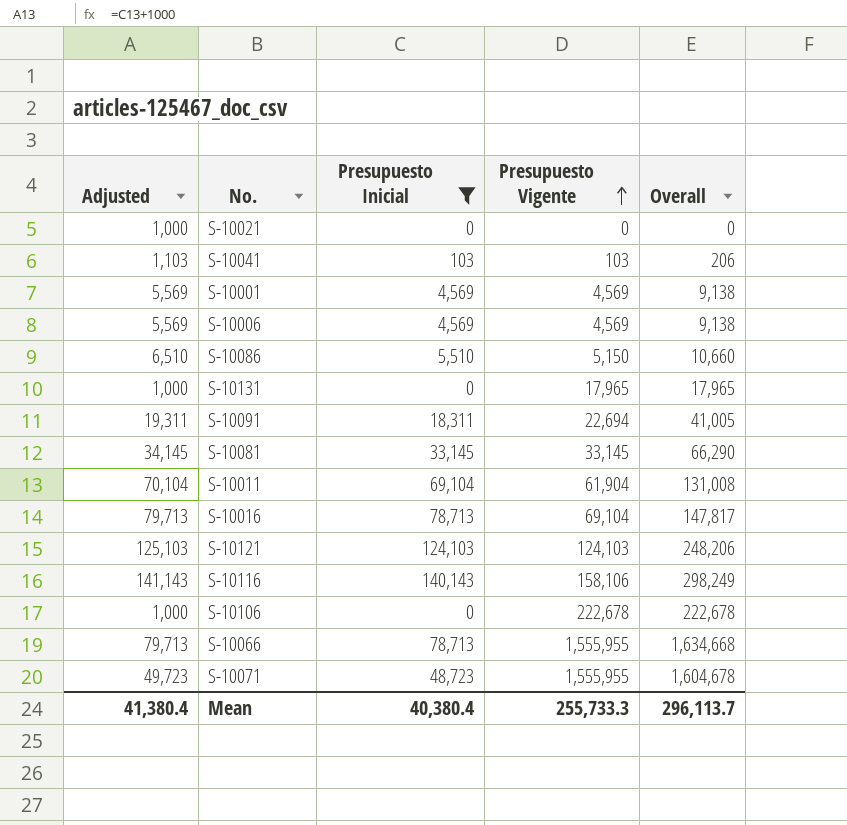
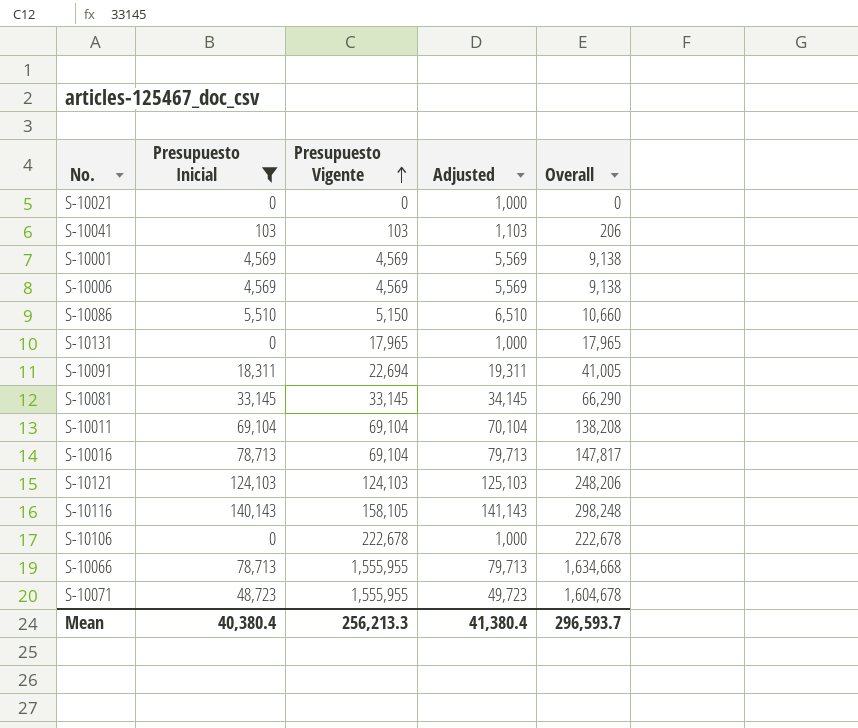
column Adjusted | position: 1 -> 4
S-10011 | Presupuesto Vigente: 61,904 -> 69,104
S-10011 | Overall: 131,008 -> 138,208
S-10116 | Presupuesto Vigente: 158,106 -> 158,105
S-10116 | Overall: 298,249 -> 298,248
Mean | Presupuesto Vigente: 255,733.3 -> 256,213.3
Mean | Overall: 296,113.7 -> 296,593.7

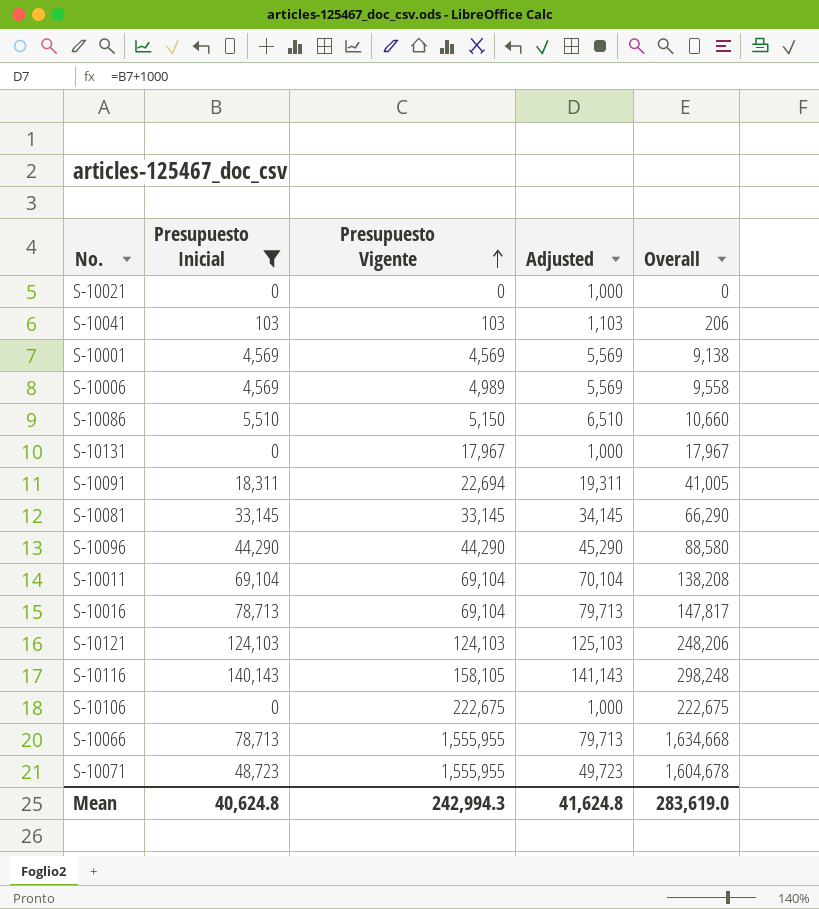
S-10006 | Presupuesto Vigente: 4,569 -> 4,989
S-10006 | Overall: 9,138 -> 9,558
S-10131 | Presupuesto Vigente: 17,965 -> 17,967
S-10131 | Overall: 17,965 -> 17,967
row S-10096: none -> 44,290 | 44,290 | 45,290 | 88,580
S-10106 | Presupuesto Vigente: 222,678 -> 222,675
S-10106 | Overall: 222,678 -> 222,675
Mean | Presupuesto Inicial: 40,380.4 -> 40,624.8
Mean | Presupuesto Vigente: 256,213.3 -> 242,994.3
Mean | Adjusted: 41,380.4 -> 41,624.8
Mean | Overall: 296,593.7 -> 283,619.0

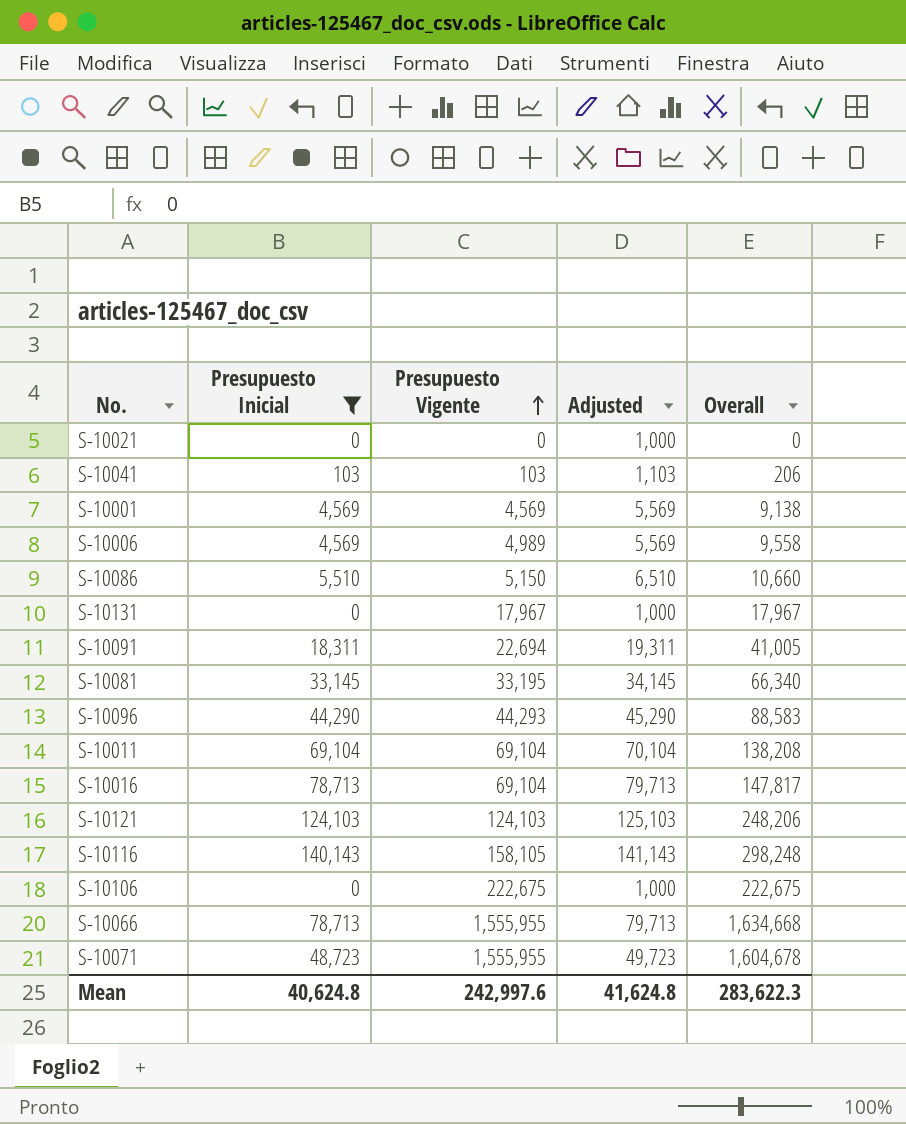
S-10081 | Presupuesto Vigente: 33,145 -> 33,195
S-10081 | Overall: 66,290 -> 66,340
S-10096 | Presupuesto Vigente: 44,290 -> 44,293
S-10096 | Overall: 88,580 -> 88,583
Mean | Presupuesto Vigente: 242,994.3 -> 242,997.6
Mean | Overall: 283,619.0 -> 283,622.3

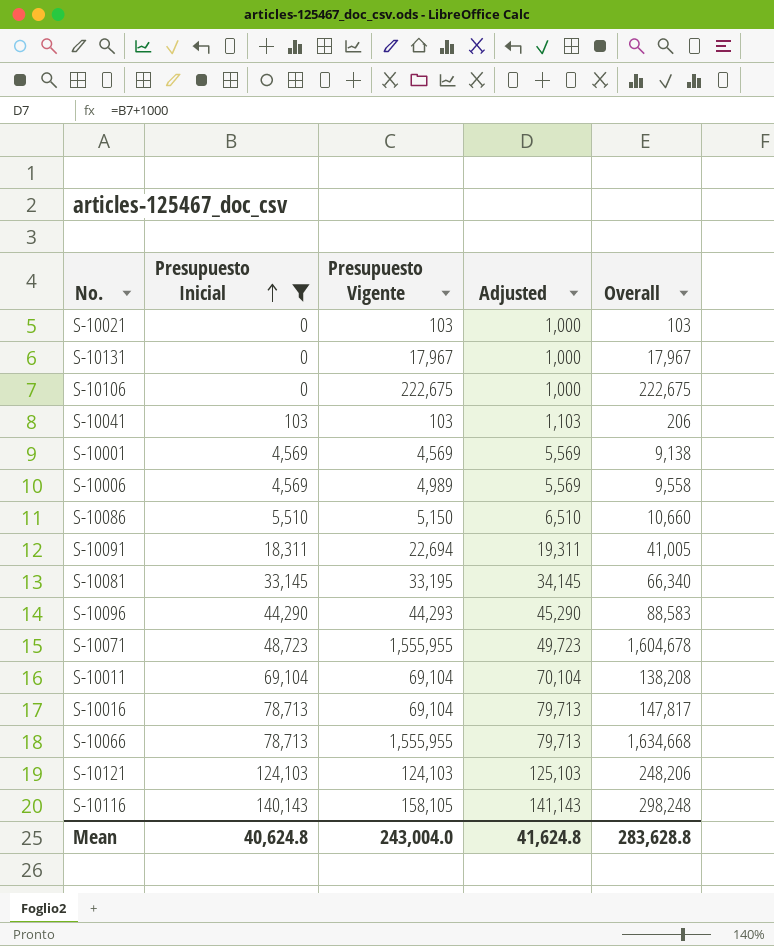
row order: Presupuesto Vigente ascending -> Presupuesto Inicial ascending
S-10021 | Presupuesto Vigente: 0 -> 103
S-10021 | Overall: 0 -> 103
Mean | Presupuesto Vigente: 242,997.6 -> 243,004.0
Mean | Overall: 283,622.3 -> 283,628.8

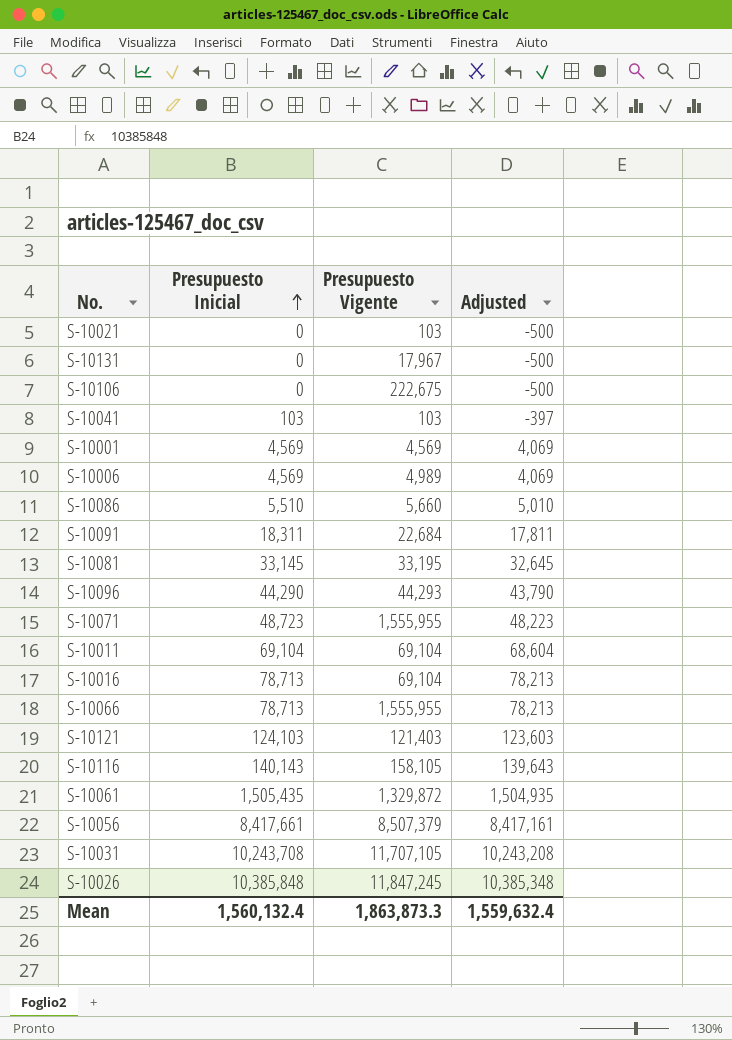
filter: Presupuesto Inicial <= 140,143 -> none
column Overall | formula: [Presupuesto Inicial] + [Presupuesto Vigente] -> none
column Adjusted | formula: [Presupuesto Inicial] + 1000 -> [Presupuesto Inicial] - 500
S-10086 | Presupuesto Vigente: 5,150 -> 5,660
S-10091 | Presupuesto Vigente: 22,694 -> 22,684
S-10121 | Presupuesto Vigente: 124,103 -> 121,403
Mean | Presupuesto Inicial: 40,624.8 -> 1,560,132.4
Mean | Presupuesto Vigente: 243,004.0 -> 1,863,873.3
Mean | Adjusted: 41,624.8 -> 1,559,632.4

